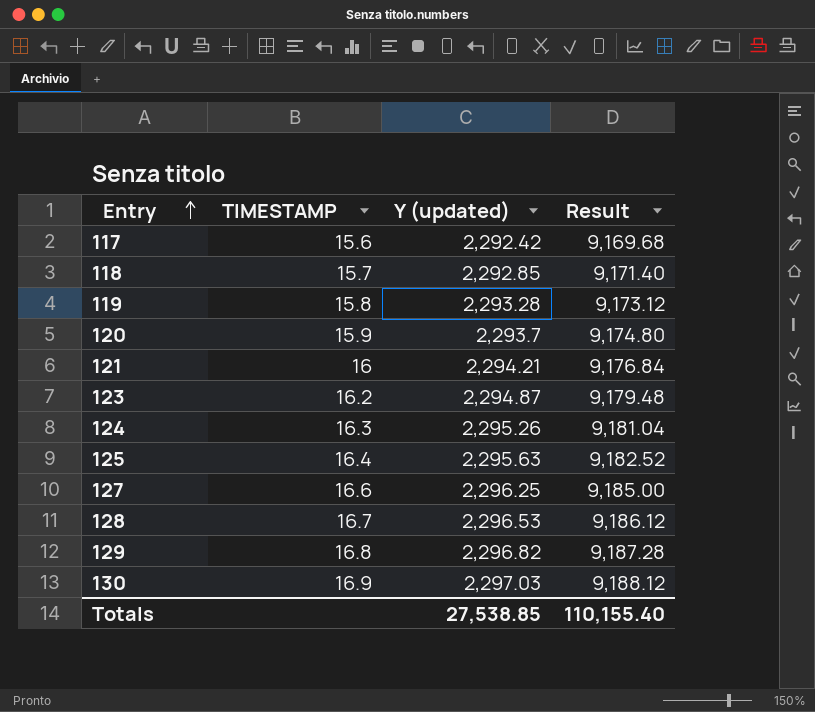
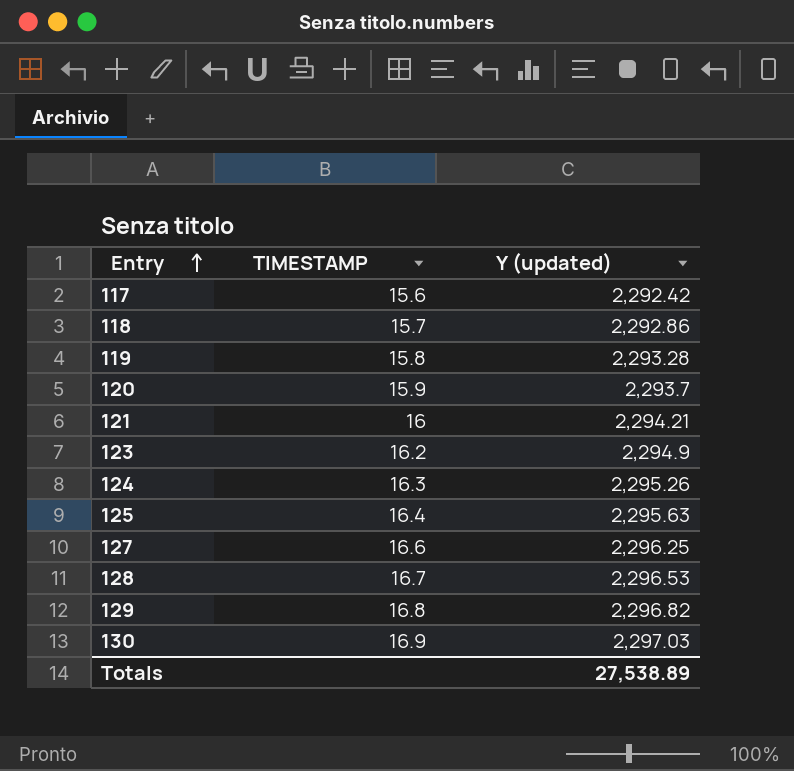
column Result | formula: [Y (updated)] * 4 -> none
118 | Y (updated): 2,292.85 -> 2,292.86
123 | Y (updated): 2,294.87 -> 2,294.9
Totals | Y (updated): 27,538.85 -> 27,538.89

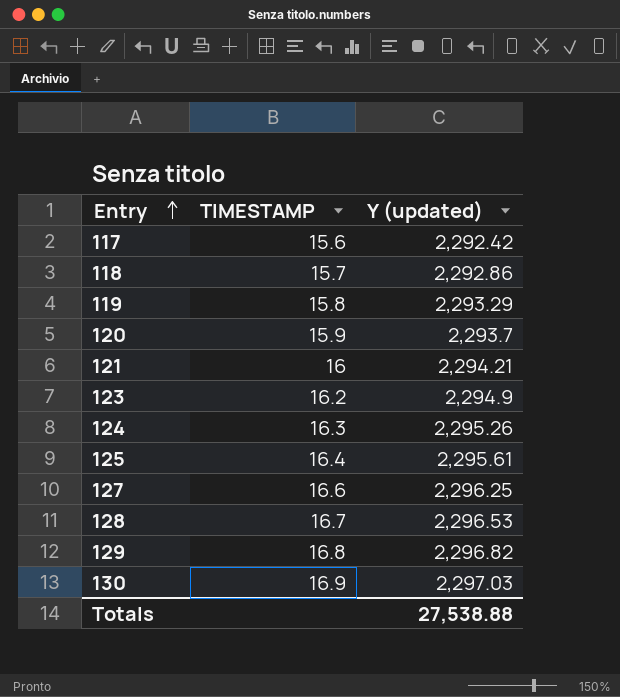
119 | Y (updated): 2,293.28 -> 2,293.29
125 | Y (updated): 2,295.63 -> 2,295.61
Totals | Y (updated): 27,538.89 -> 27,538.88

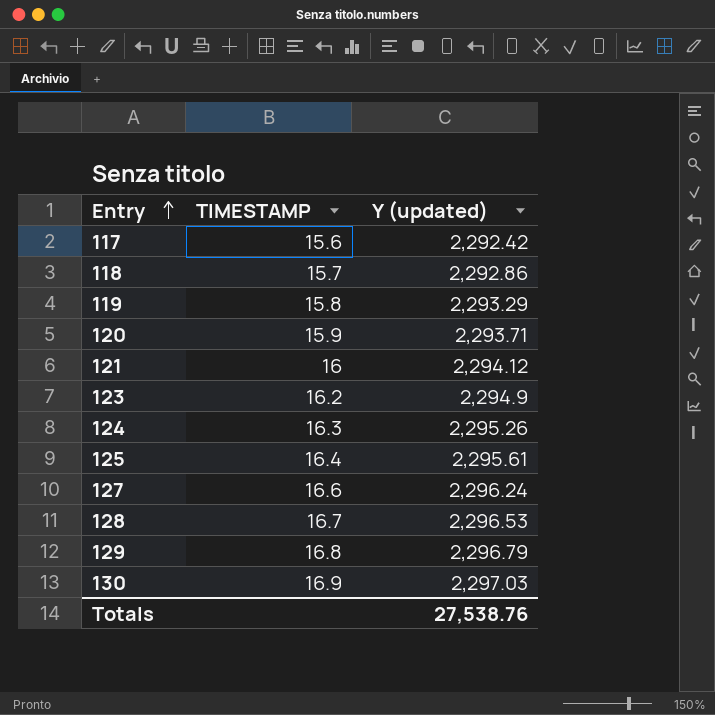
120 | Y (updated): 2,293.7 -> 2,293.71
121 | Y (updated): 2,294.21 -> 2,294.12
127 | Y (updated): 2,296.25 -> 2,296.24
129 | Y (updated): 2,296.82 -> 2,296.79
Totals | Y (updated): 27,538.88 -> 27,538.76

